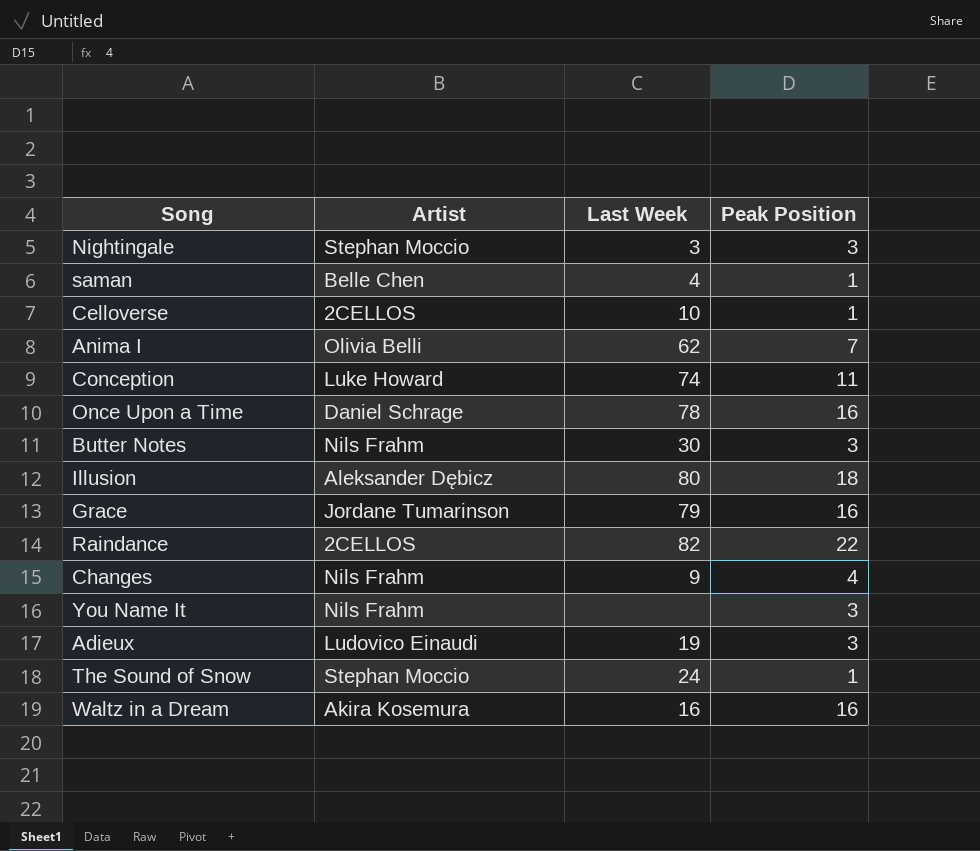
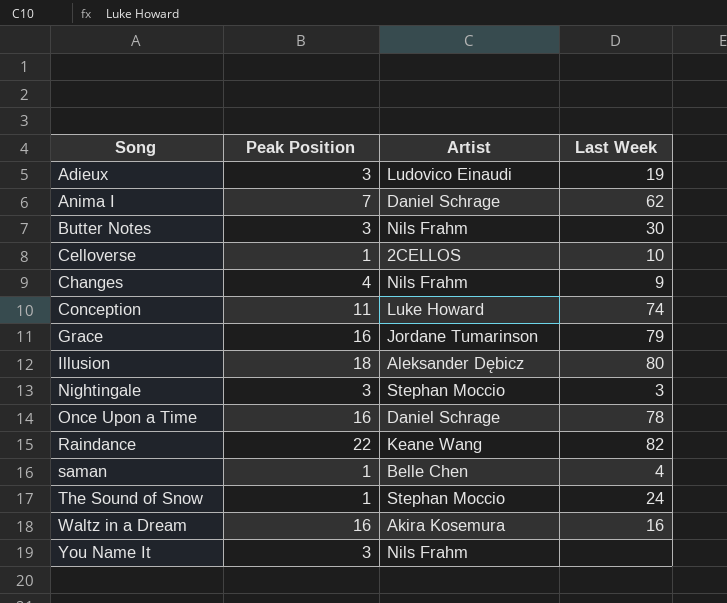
row order: none -> Song ascending
column Peak Position | position: 4 -> 2
Anima I | Artist: Olivia Belli -> Daniel Schrage
Raindance | Artist: 2CELLOS -> Keane Wang

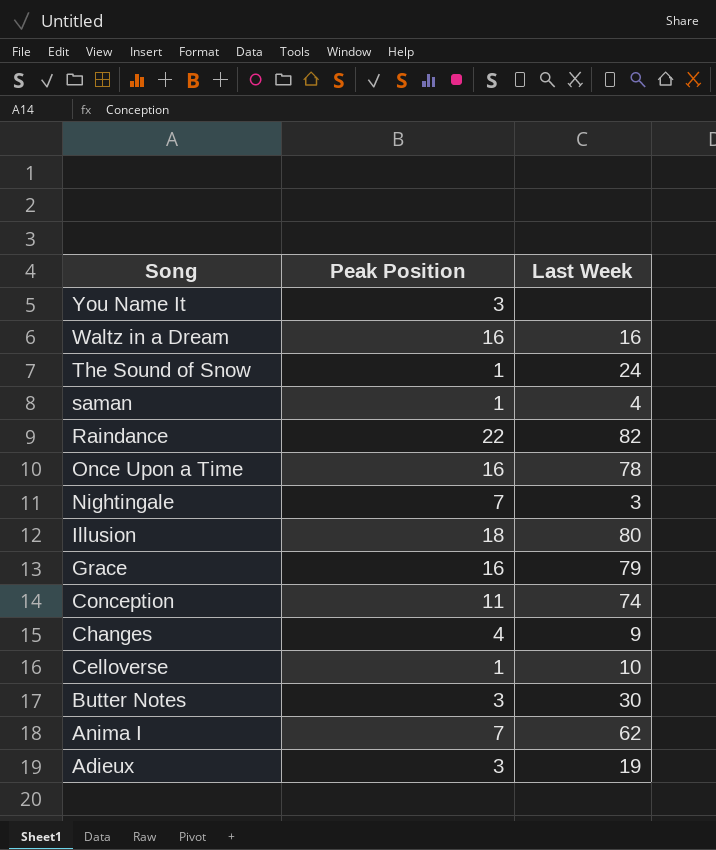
row order: Song ascending -> Song descending
column Artist | position: 3 -> none
Nightingale | Peak Position: 3 -> 7

